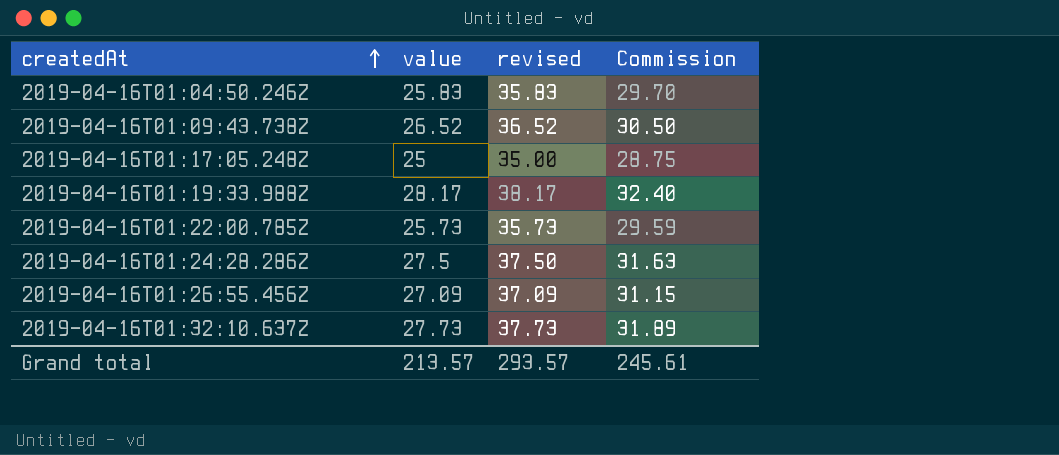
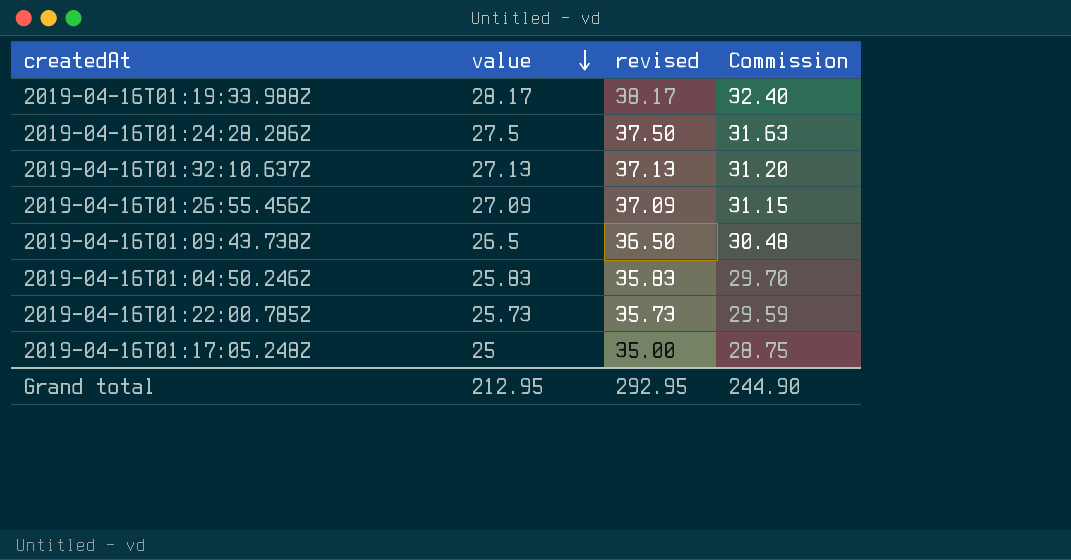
row order: createdAt ascending -> value descending
2019-04-16T01:32:10.637Z | value: 27.73 -> 27.13
2019-04-16T01:32:10.637Z | revised: 37.73 -> 37.13
2019-04-16T01:32:10.637Z | Commission: 31.89 -> 31.20
2019-04-16T01:09:43.738Z | value: 26.52 -> 26.5
2019-04-16T01:09:43.738Z | revised: 36.52 -> 36.50
2019-04-16T01:09:43.738Z | Commission: 30.50 -> 30.48
Grand total | value: 213.57 -> 212.95
Grand total | revised: 293.57 -> 292.95
Grand total | Commission: 245.61 -> 244.90

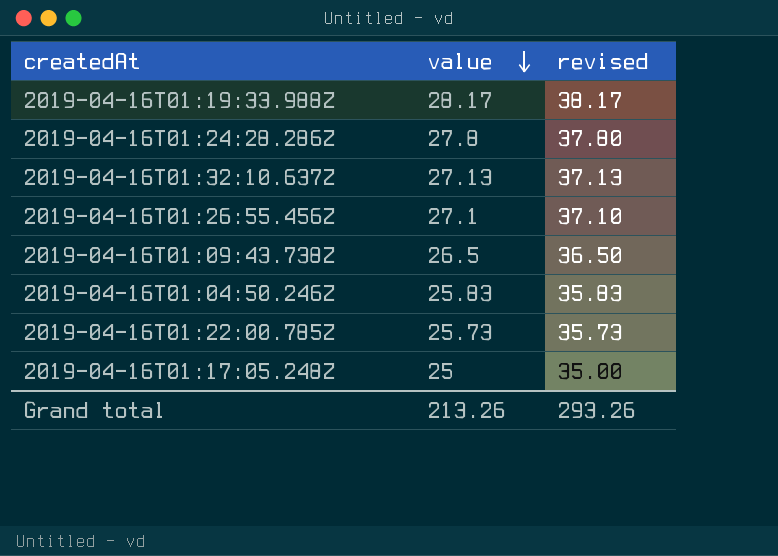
column Commission | formula: [value] * 1.15 -> none
2019-04-16T01:24:28.286Z | value: 27.5 -> 27.8
2019-04-16T01:24:28.286Z | revised: 37.50 -> 37.80
2019-04-16T01:26:55.456Z | value: 27.09 -> 27.1
2019-04-16T01:26:55.456Z | revised: 37.09 -> 37.10
Grand total | value: 212.95 -> 213.26
Grand total | revised: 292.95 -> 293.26

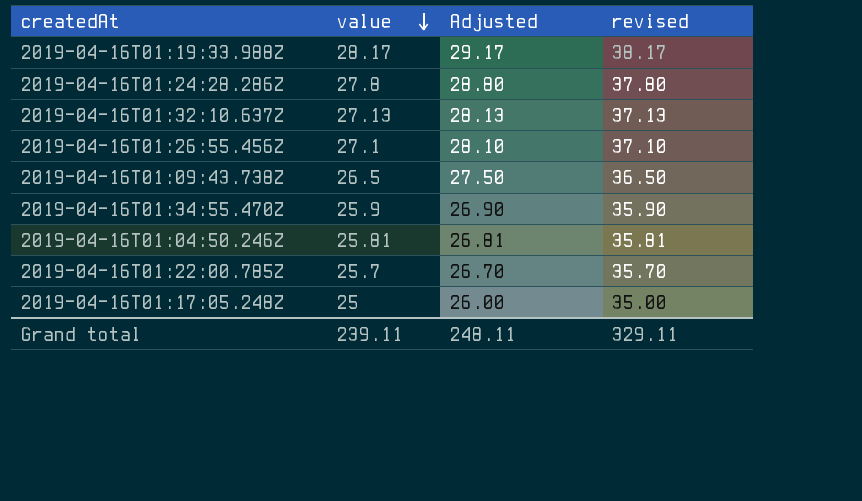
column Adjusted | formula: none -> [value] + 1
row 2019-04-16T01:34:55.470Z: none -> 25.9 | 26.90 | 35.90
2019-04-16T01:04:50.246Z | value: 25.83 -> 25.81
2019-04-16T01:04:50.246Z | revised: 35.83 -> 35.81
2019-04-16T01:22:00.785Z | value: 25.73 -> 25.7
2019-04-16T01:22:00.785Z | revised: 35.73 -> 35.70
Grand total | value: 213.26 -> 239.11
Grand total | revised: 293.26 -> 329.11

